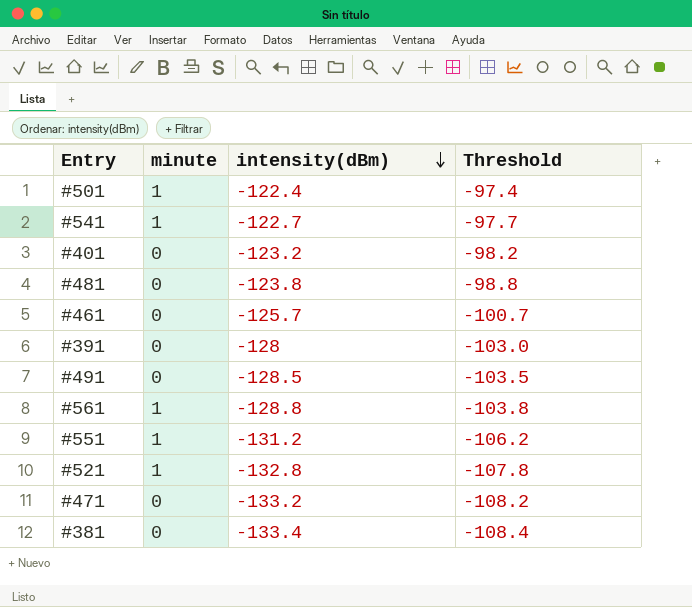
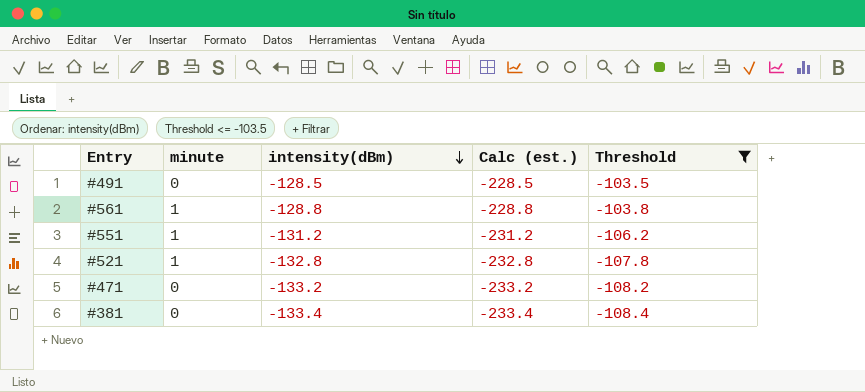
filter: none -> Threshold <= -103.5
column Calc (est.) | formula: none -> [intensity(dBm)] - 100

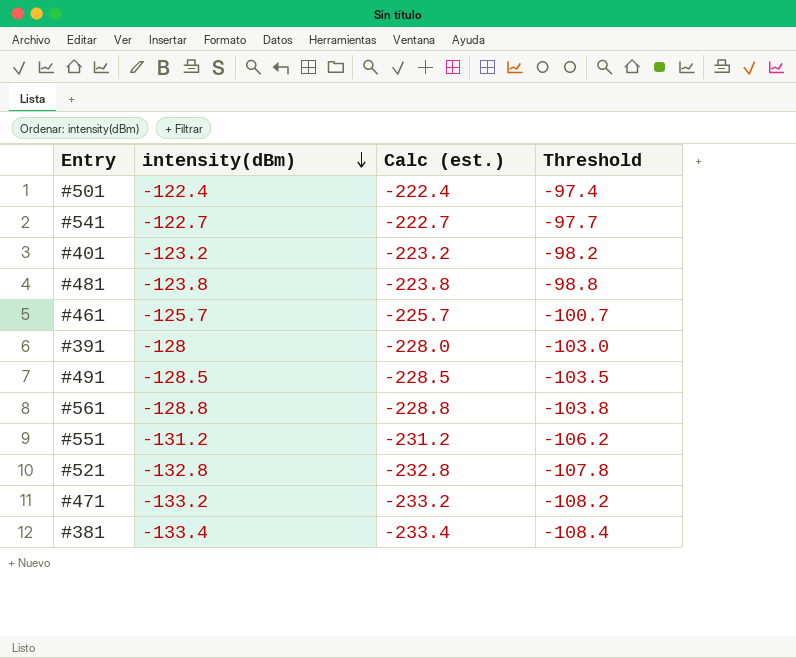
filter: Threshold <= -103.5 -> none
column minute | position: 2 -> none

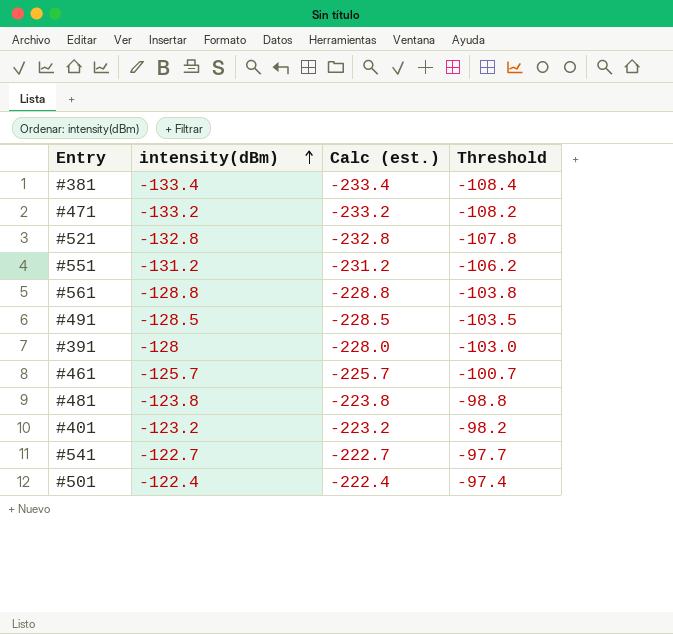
row order: intensity(dBm) descending -> intensity(dBm) ascending

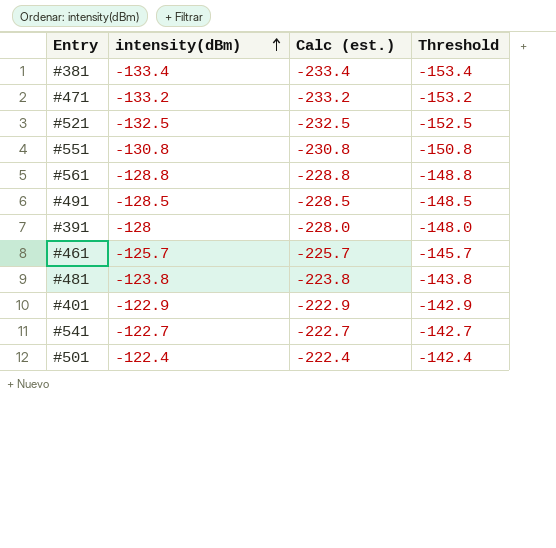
column Threshold | formula: [intensity(dBm)] + 25 -> [intensity(dBm)] - 20
#521 | intensity(dBm): -132.8 -> -132.5
#521 | Calc (est.): -232.8 -> -232.5
#551 | intensity(dBm): -131.2 -> -130.8
#551 | Calc (est.): -231.2 -> -230.8
#401 | intensity(dBm): -123.2 -> -122.9
#401 | Calc (est.): -223.2 -> -222.9

